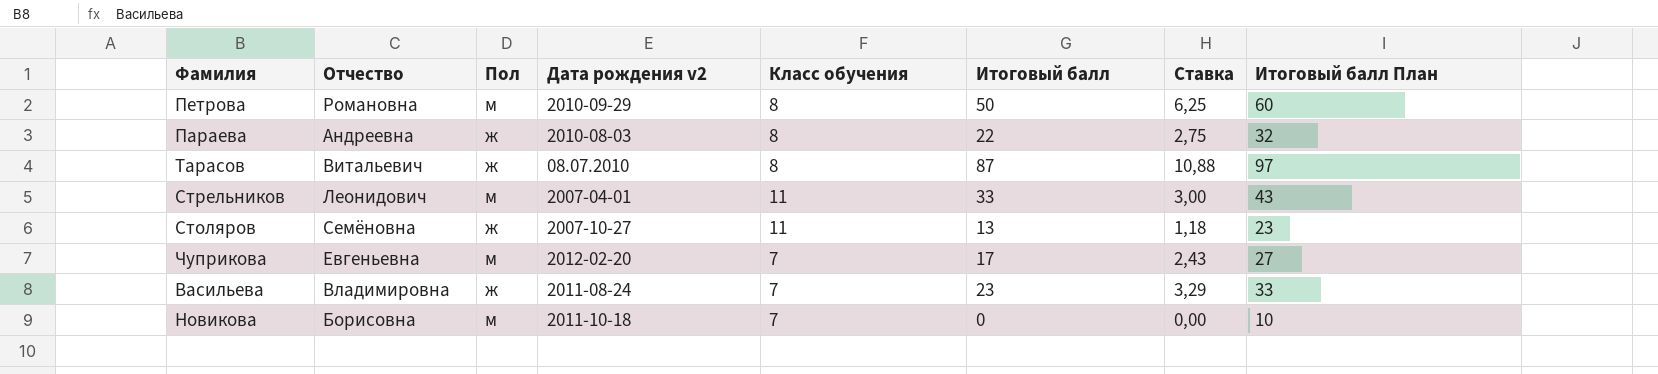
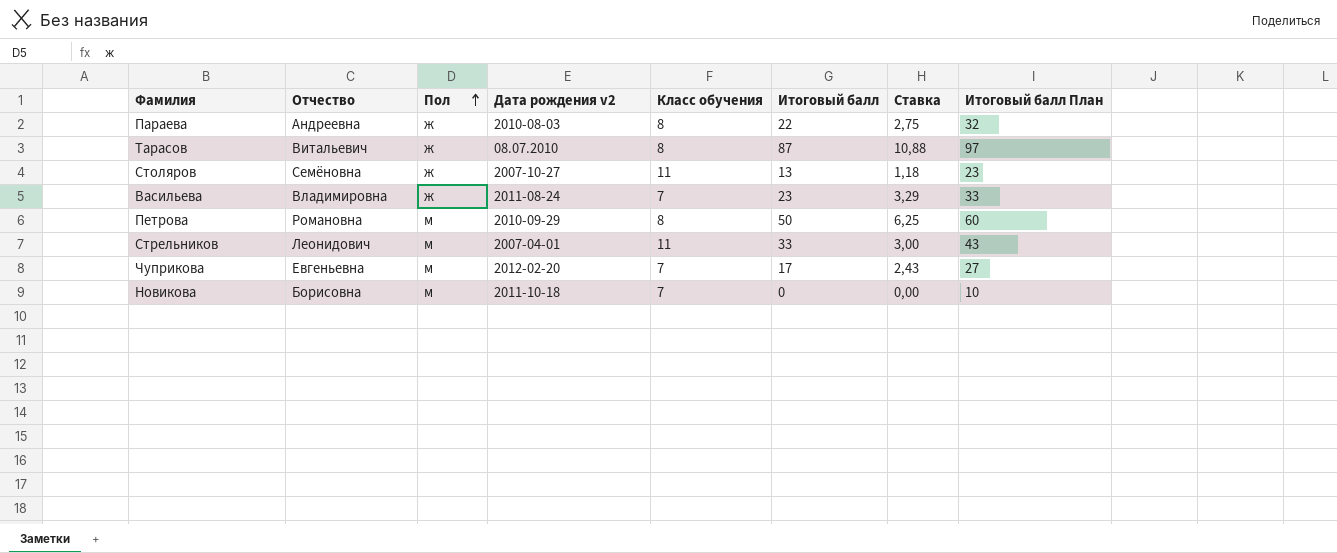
row order: none -> Пол ascending

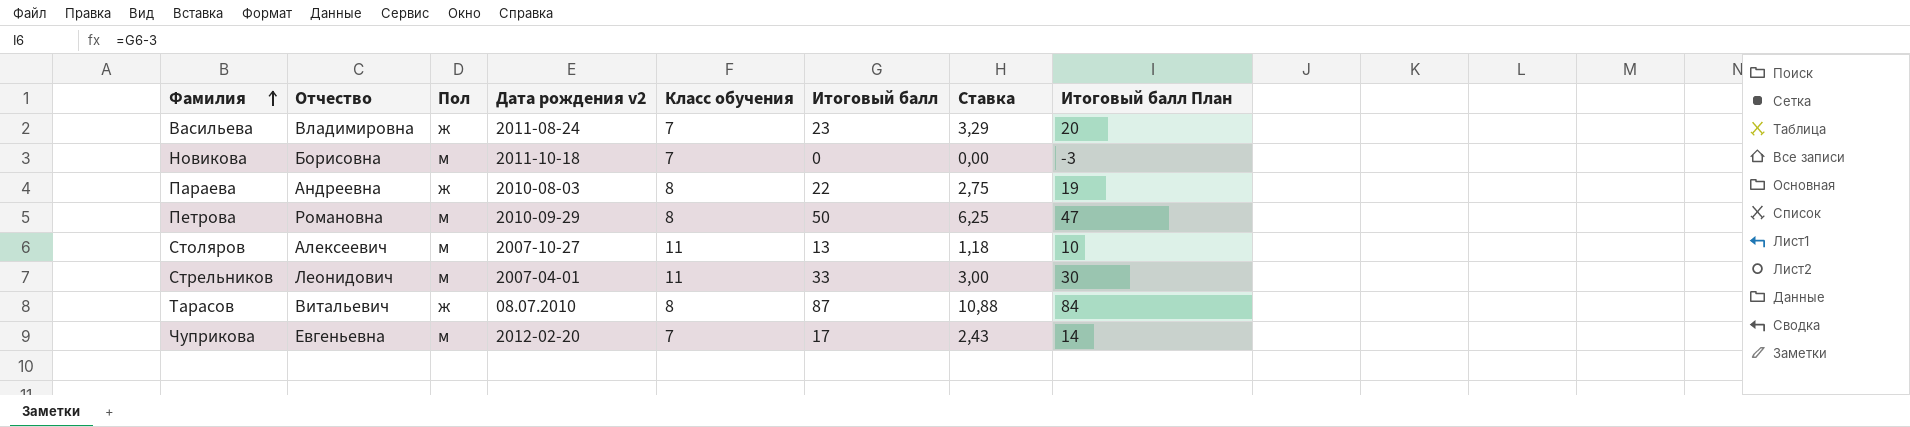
row order: Пол ascending -> Фамилия ascending
column Итоговый балл План | formula: [Итоговый балл] + 10 -> [Итоговый балл] - 3
Столяров | Отчество: Семёновна -> Алексеевич
Столяров | Пол: ж -> м

